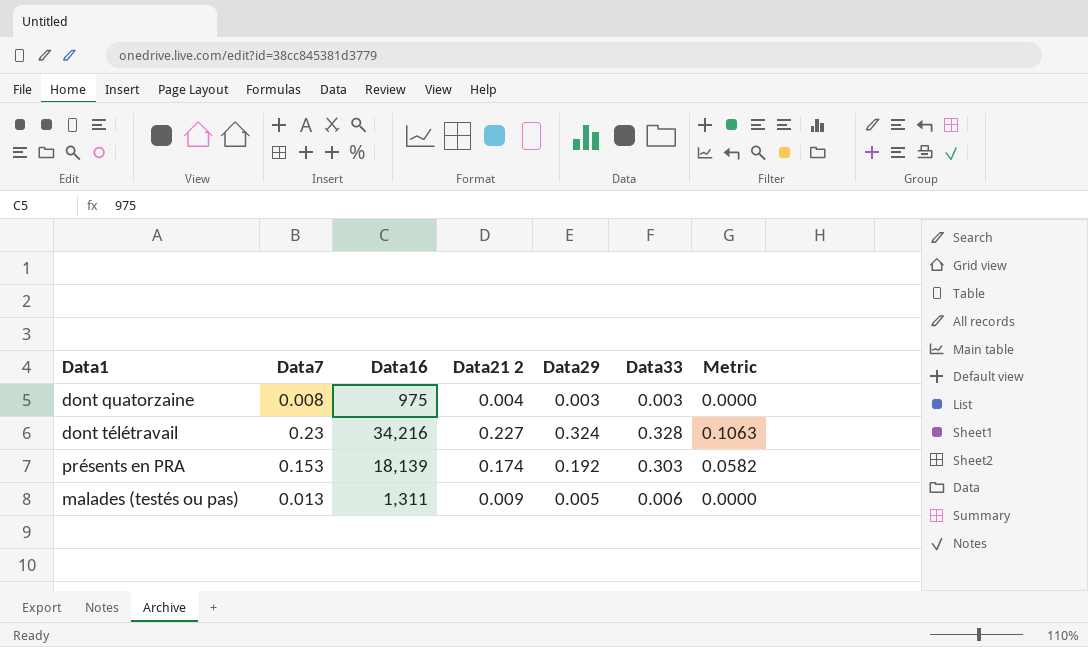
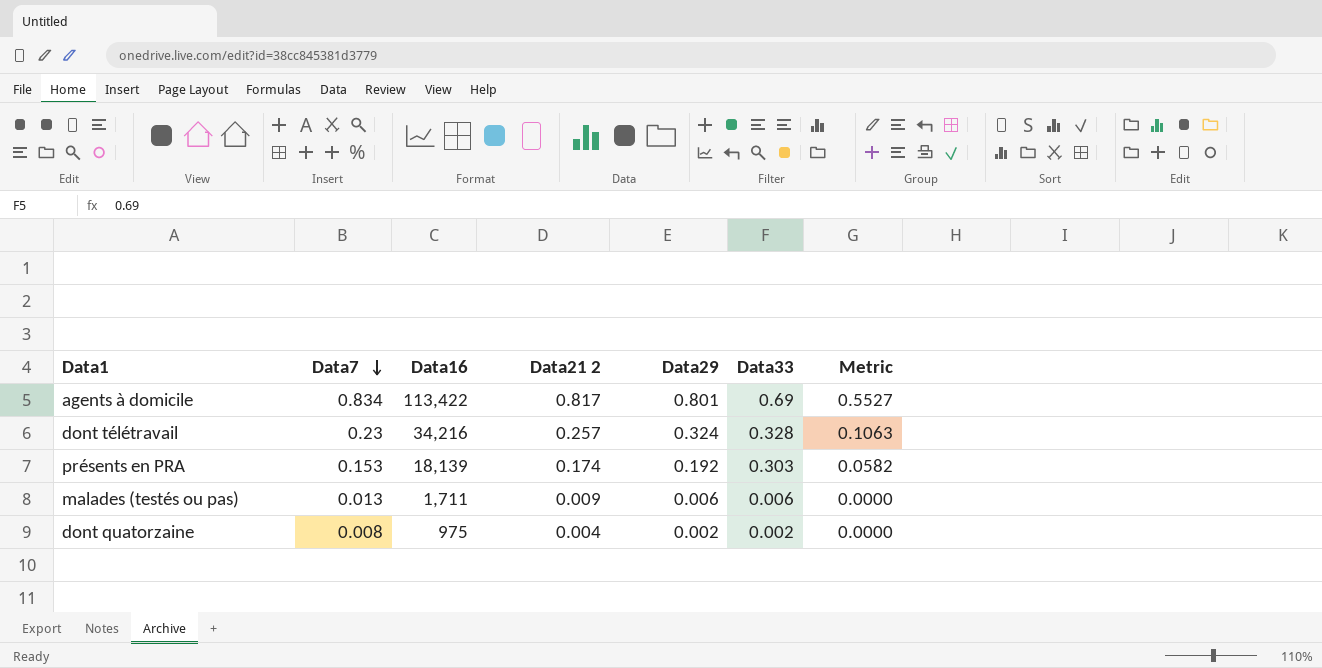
row order: none -> Data7 descending
row agents à domicile: none -> 0.834 | 113,422 | 0.817 | 0.801 | 0.69 | 0.5527
dont télétravail | Data21 2: 0.227 -> 0.257
malades (testés ou pas) | Data16: 1,311 -> 1,711
malades (testés ou pas) | Data29: 0.005 -> 0.006
dont quatorzaine | Data29: 0.003 -> 0.002
dont quatorzaine | Data33: 0.003 -> 0.002

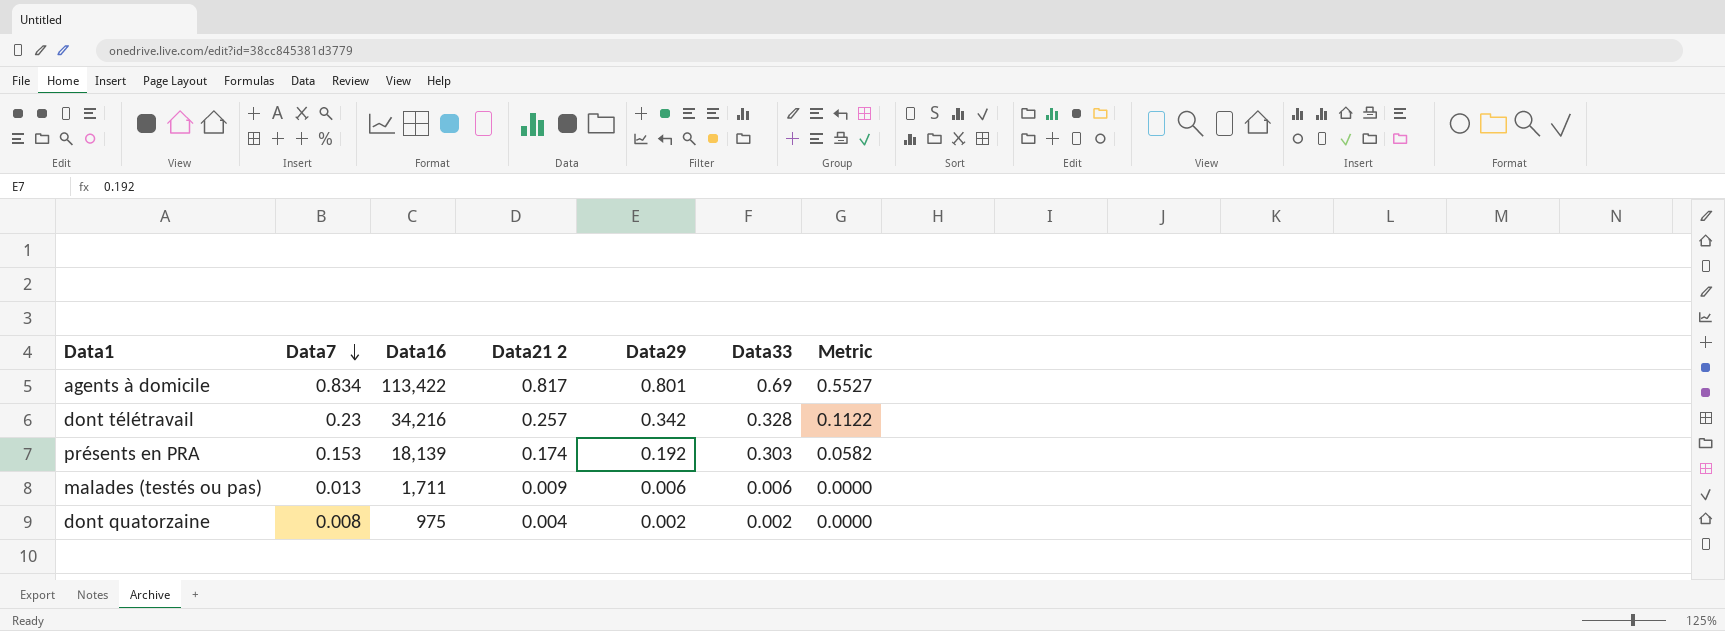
dont télétravail | Data29: 0.324 -> 0.342
dont télétravail | Metric: 0.1063 -> 0.1122

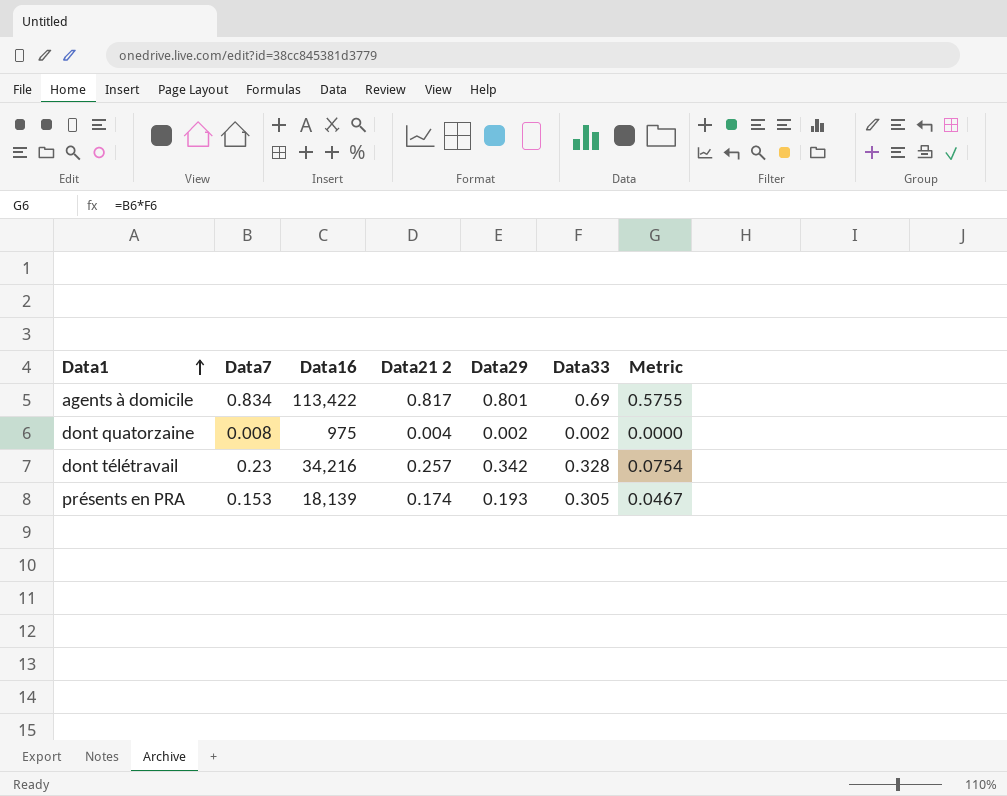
row order: Data7 descending -> Data1 ascending
column Metric | formula: [Data29] * [Data33] -> [Data7] * [Data33]
row malades (testés ou pas): 0.013 | 1,711 | 0.009 | 0.006 | 0.006 | 0.0000 -> none
présents en PRA | Data29: 0.192 -> 0.193
présents en PRA | Data33: 0.303 -> 0.305

